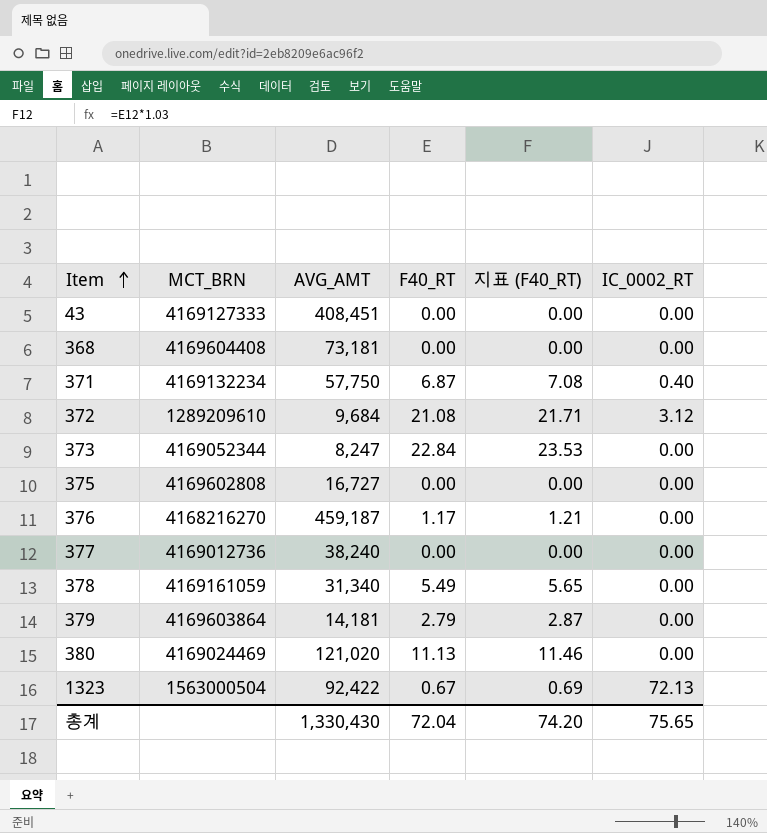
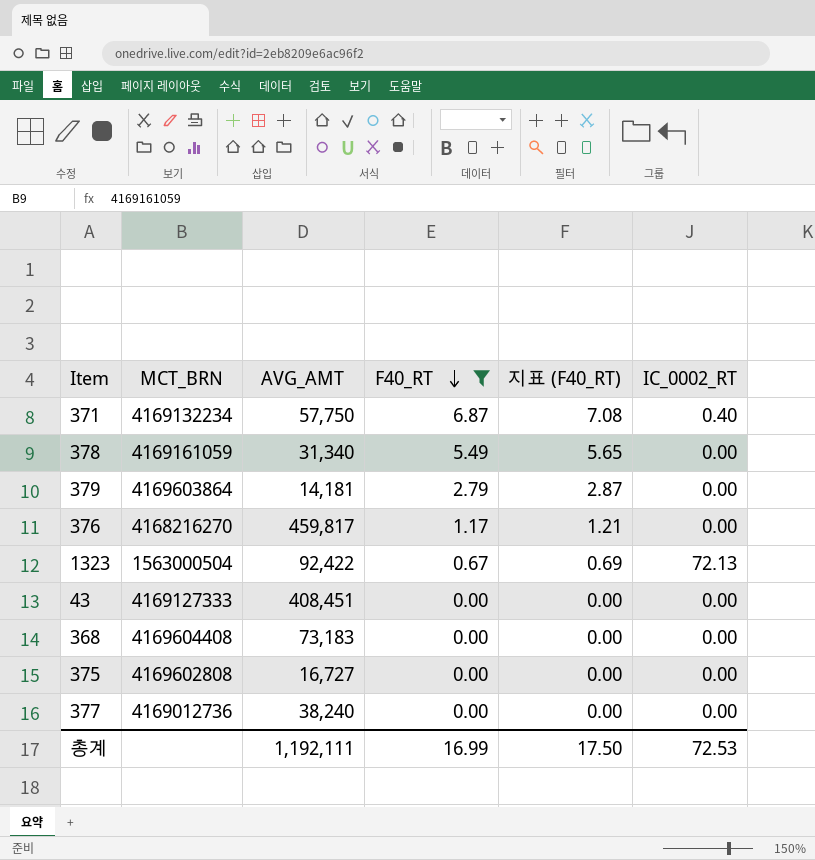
filter: none -> F40_RT <= 6.87
row order: Item ascending -> F40_RT descending
376 | AVG_AMT: 459,187 -> 459,817
368 | AVG_AMT: 73,181 -> 73,183
총계 | AVG_AMT: 1,330,430 -> 1,192,111
총계 | F40_RT: 72.04 -> 16.99
총계 | 지표 (F40_RT): 74.20 -> 17.50
총계 | IC_0002_RT: 75.65 -> 72.53

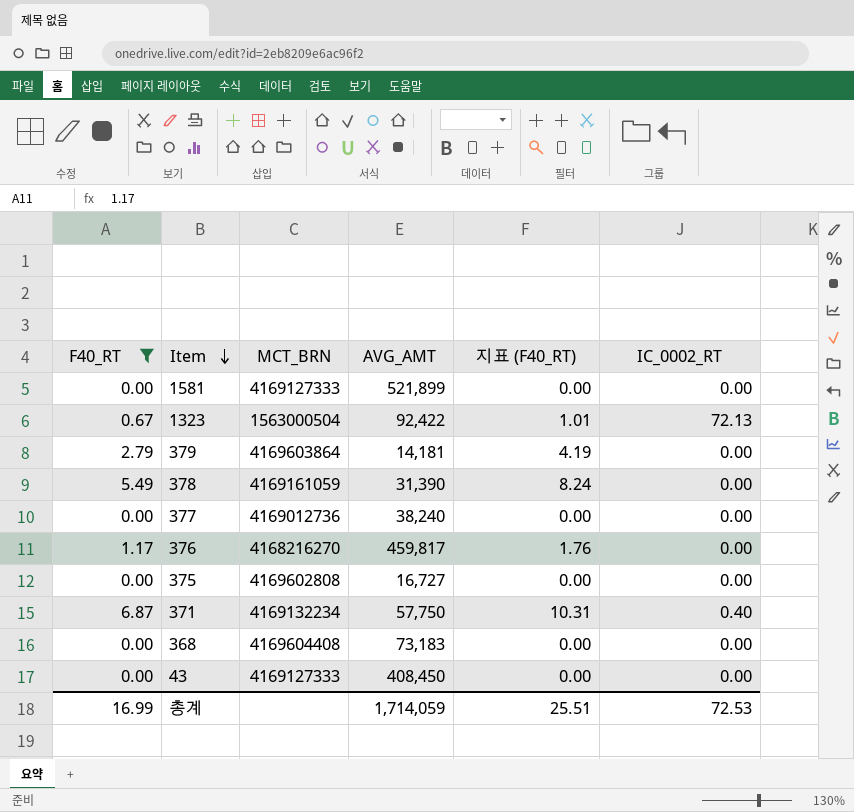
row order: F40_RT descending -> Item descending
column F40_RT | position: 4 -> 1
column 지표 (F40_RT) | formula: [F40_RT] * 1.03 -> [F40_RT] * 1.5
row 1581: none -> 0.00 | 4169127333 | 521,899 | 0.00 | 0.00
378 | AVG_AMT: 31,340 -> 31,390
43 | AVG_AMT: 408,451 -> 408,450
총계 | AVG_AMT: 1,192,111 -> 1,714,059
총계 | 지표 (F40_RT): 17.50 -> 25.51

